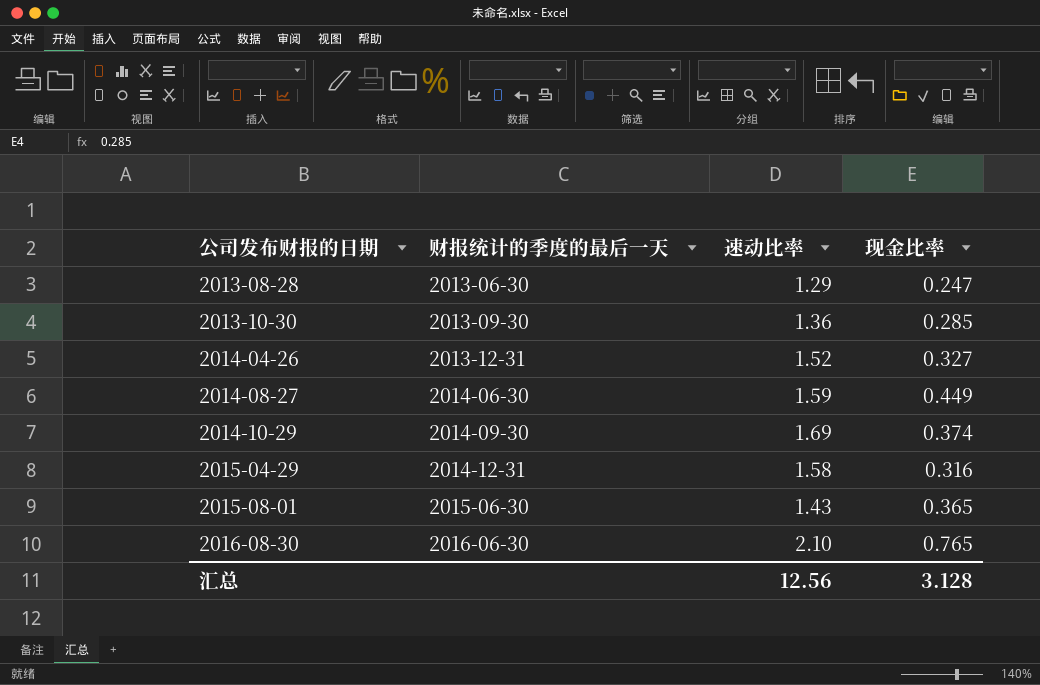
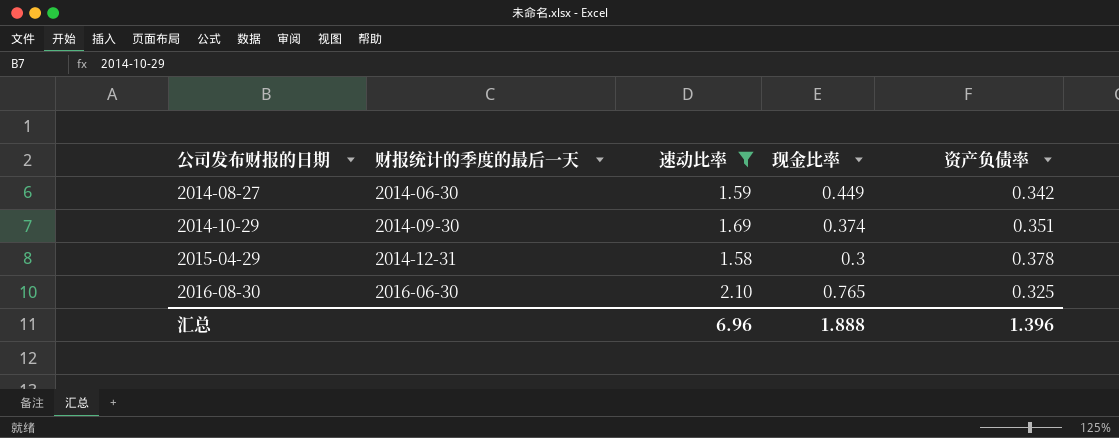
filter: none -> 速动比率 >= 1.58
column 资产负债率 | position: none -> 5
2015-04-29 | 现金比率: 0.316 -> 0.3
汇总 | 速动比率: 12.56 -> 6.96
汇总 | 现金比率: 3.128 -> 1.888

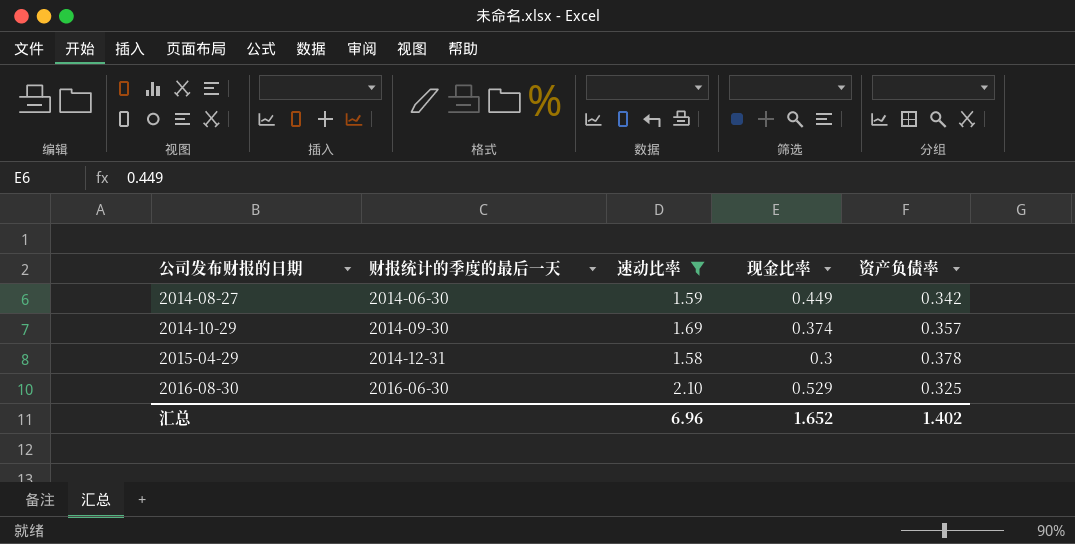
2014-10-29 | 资产负债率: 0.351 -> 0.357
2016-08-30 | 现金比率: 0.765 -> 0.529
汇总 | 现金比率: 1.888 -> 1.652
汇总 | 资产负债率: 1.396 -> 1.402

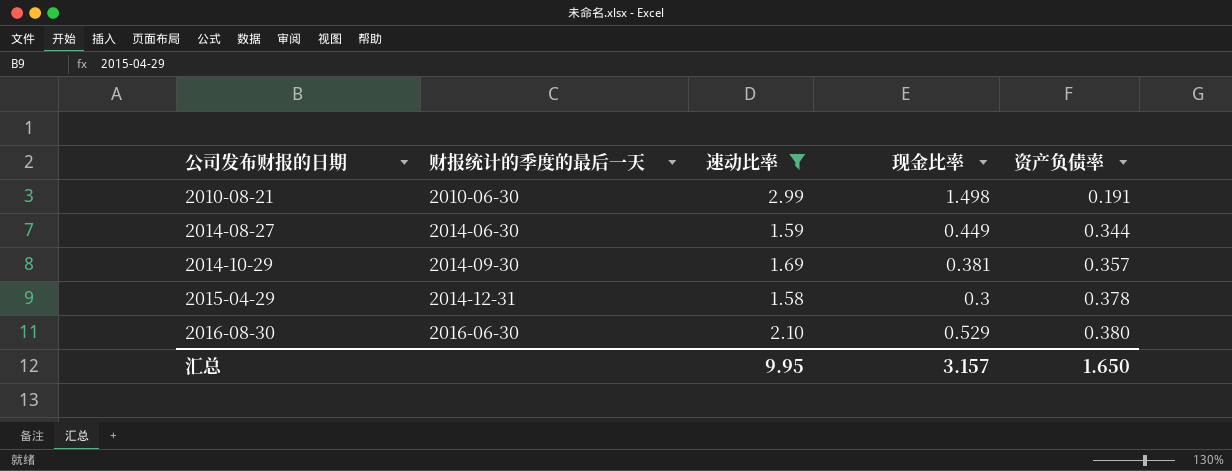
row 2010-08-21: none -> 2010-06-30 | 2.99 | 1.498 | 0.191
2014-08-27 | 资产负债率: 0.342 -> 0.344
2014-10-29 | 现金比率: 0.374 -> 0.381
2016-08-30 | 资产负债率: 0.325 -> 0.380
汇总 | 速动比率: 6.96 -> 9.95
汇总 | 现金比率: 1.652 -> 3.157
汇总 | 资产负债率: 1.402 -> 1.650

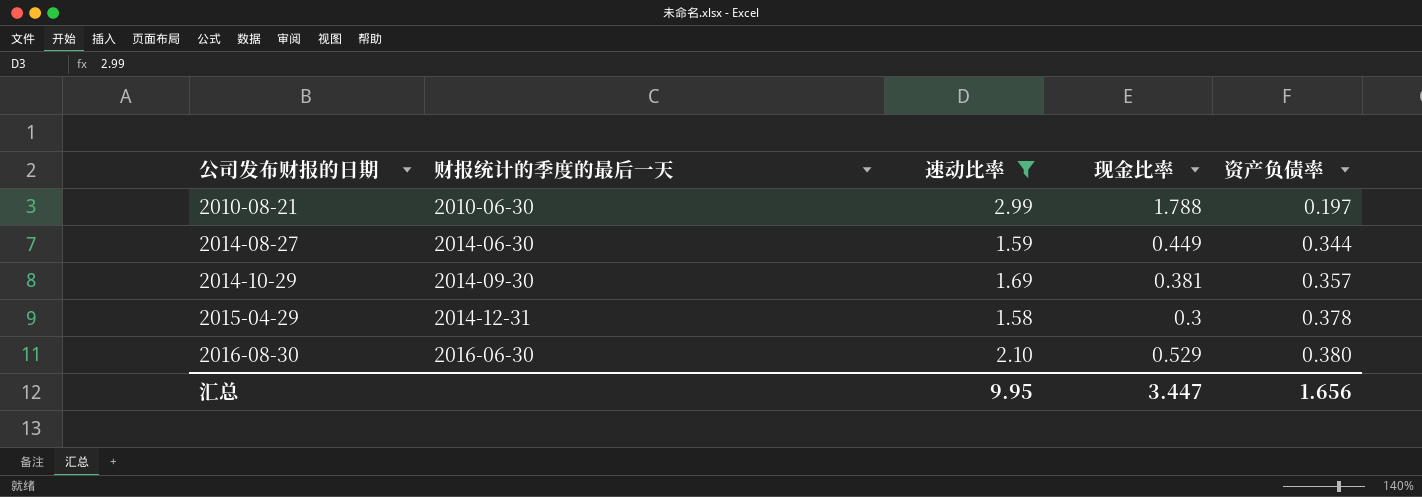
2010-08-21 | 现金比率: 1.498 -> 1.788
2010-08-21 | 资产负债率: 0.191 -> 0.197
汇总 | 现金比率: 3.157 -> 3.447
汇总 | 资产负债率: 1.650 -> 1.656

